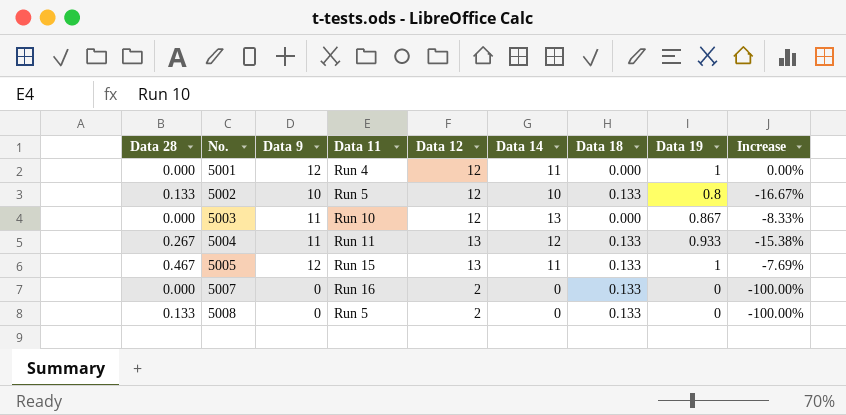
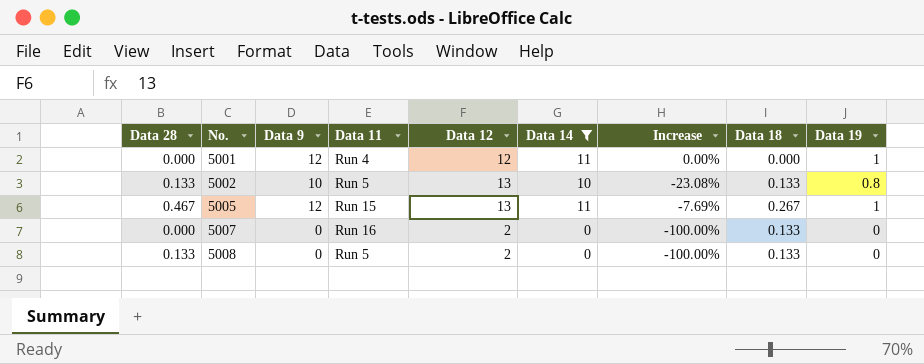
filter: none -> Data 14 <= 11
column Increase | position: 9 -> 7
5002 | Data 12: 12 -> 13
5002 | Increase: -16.67% -> -23.08%
5005 | Data 18: 0.133 -> 0.267

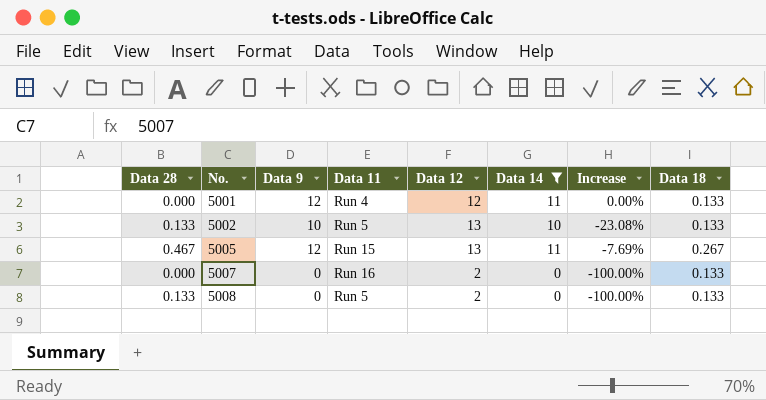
column Data 19 | position: 9 -> none
5001 | Data 18: 0.000 -> 0.133

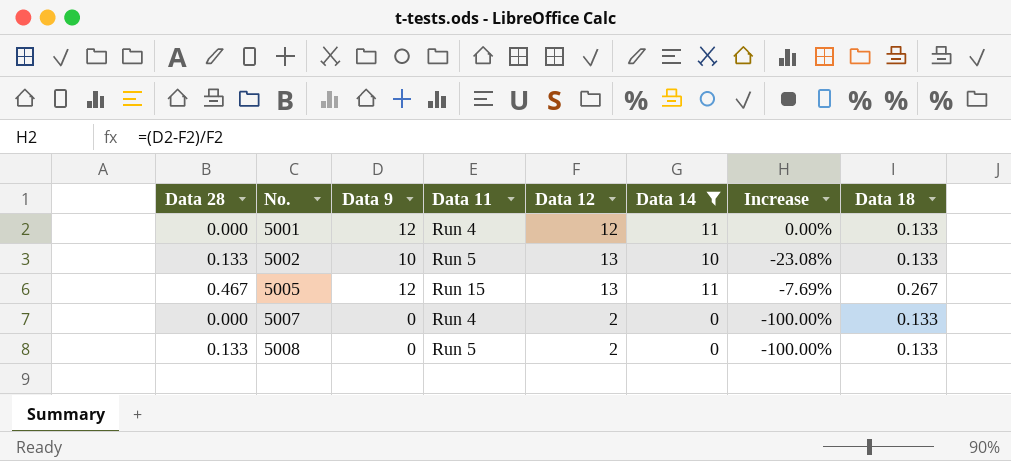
5007 | Data 11: Run 16 -> Run 4

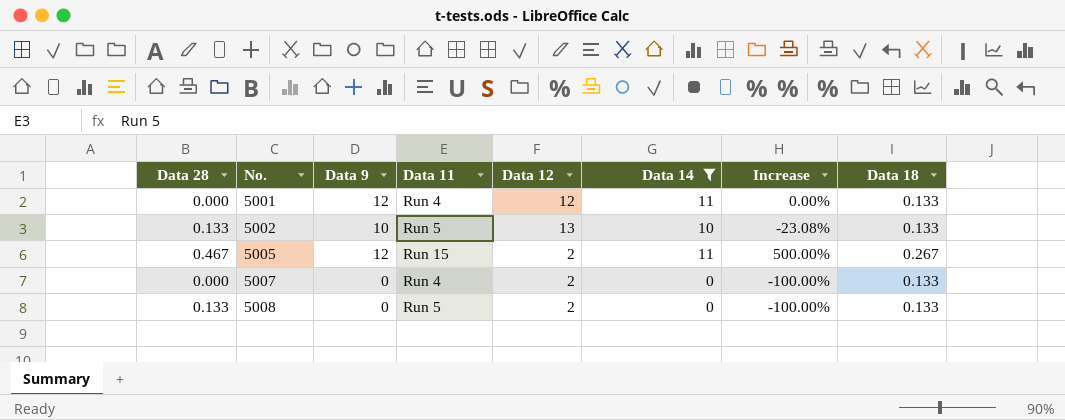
5005 | Data 12: 13 -> 2
5005 | Increase: -7.69% -> 500.00%

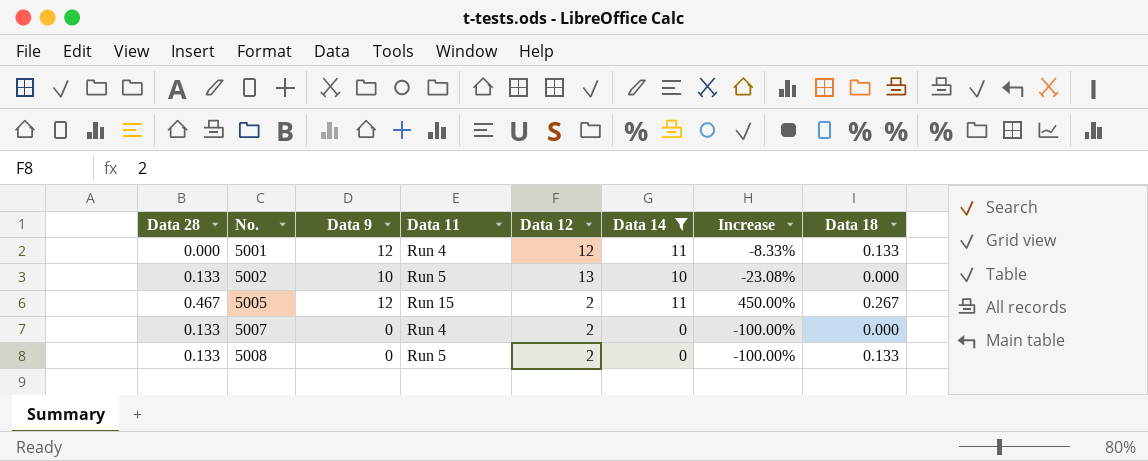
column Increase | formula: ([Data 9] - [Data 12]) / [Data 12] -> ([Data 14] - [Data 12]) / [Data 12]
5002 | Data 18: 0.133 -> 0.000
5007 | Data 28: 0.000 -> 0.133
5007 | Data 18: 0.133 -> 0.000

